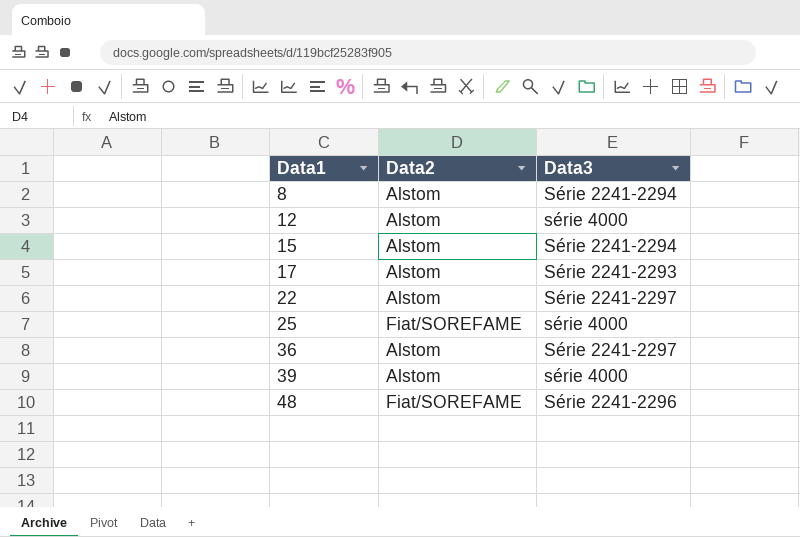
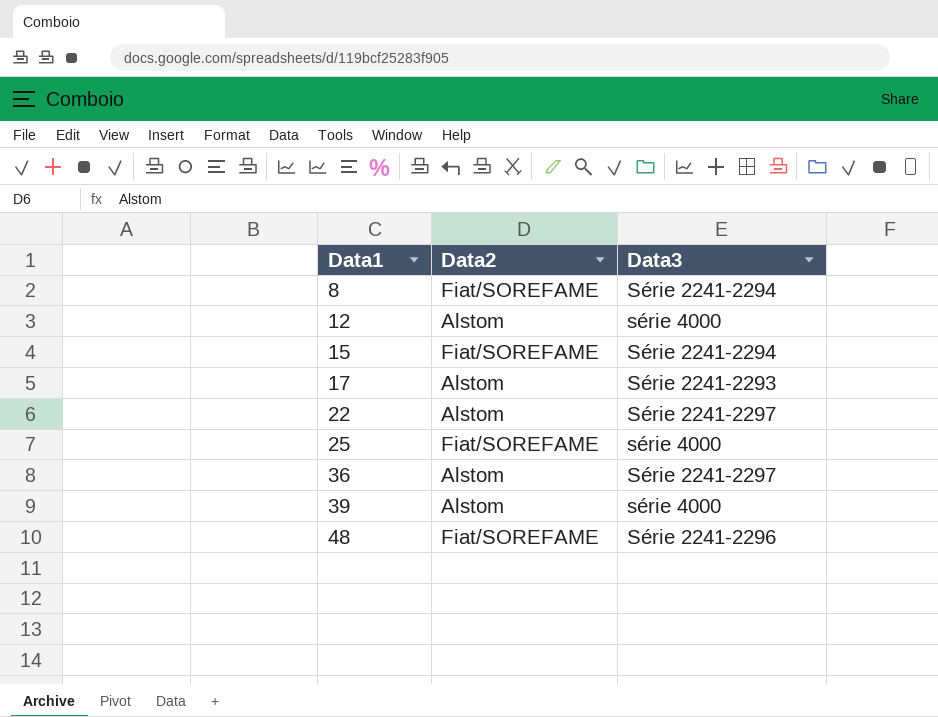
8 | Data2: Alstom -> Fiat/SOREFAME
15 | Data2: Alstom -> Fiat/SOREFAME

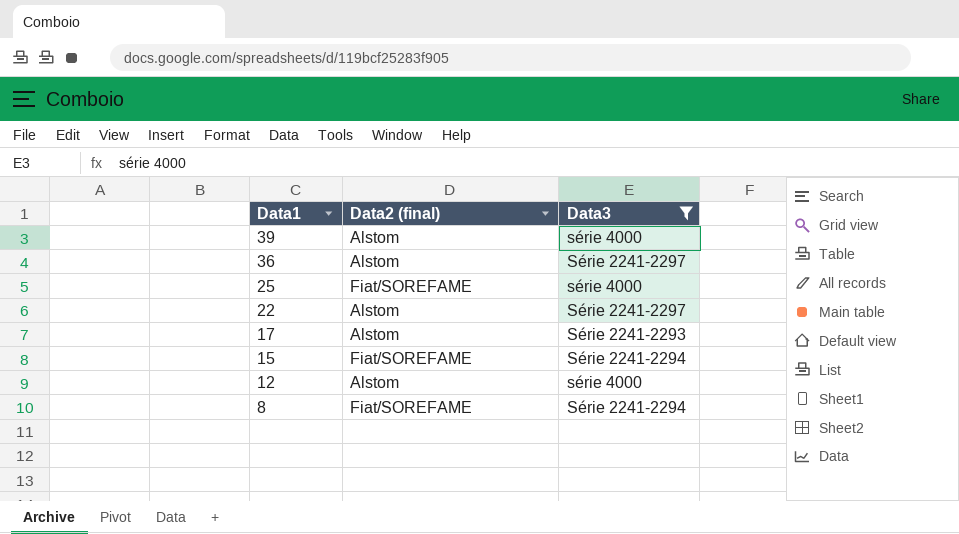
filter: none -> Data3 != Série 2241-2296
row order: Data1 ascending -> Data1 descending
column name: Data2 -> Data2 (final)

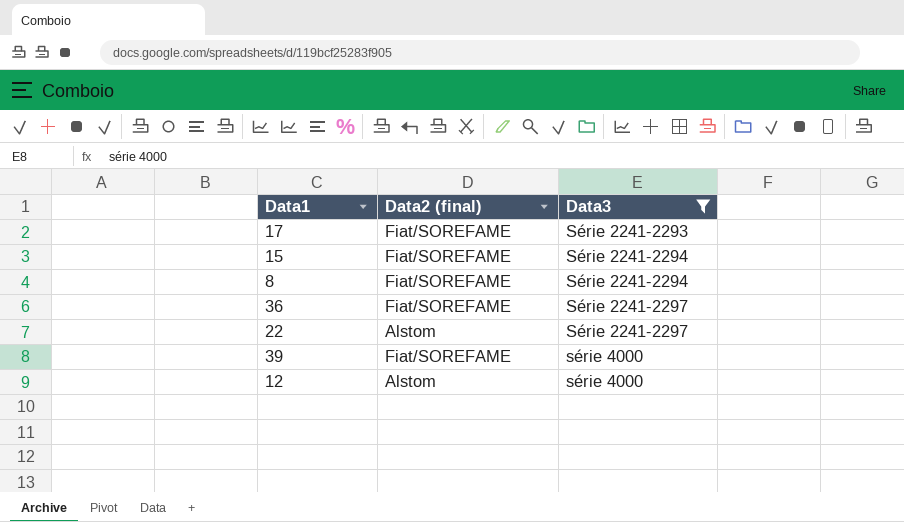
row order: Data1 descending -> Data3 ascending
row 25: Fiat/SOREFAME | série 4000 -> none
17 | Data2 (final): Alstom -> Fiat/SOREFAME
36 | Data2 (final): Alstom -> Fiat/SOREFAME
39 | Data2 (final): Alstom -> Fiat/SOREFAME

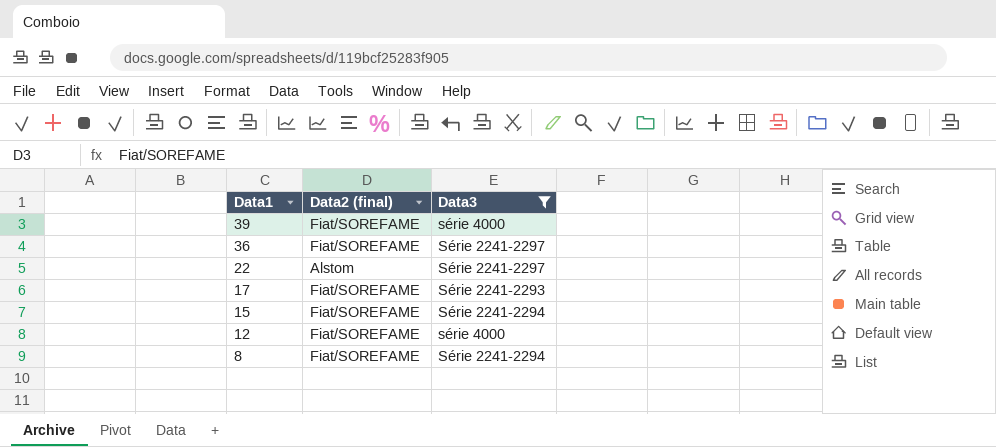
row order: Data3 ascending -> Data1 descending
12 | Data2 (final): Alstom -> Fiat/SOREFAME

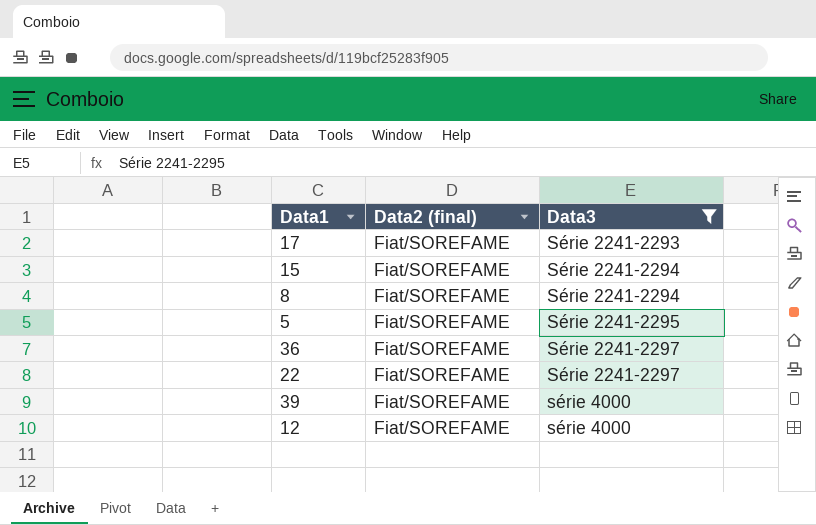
row order: Data1 descending -> Data3 ascending
row 5: none -> Fiat/SOREFAME | Série 2241-2295
22 | Data2 (final): Alstom -> Fiat/SOREFAME

